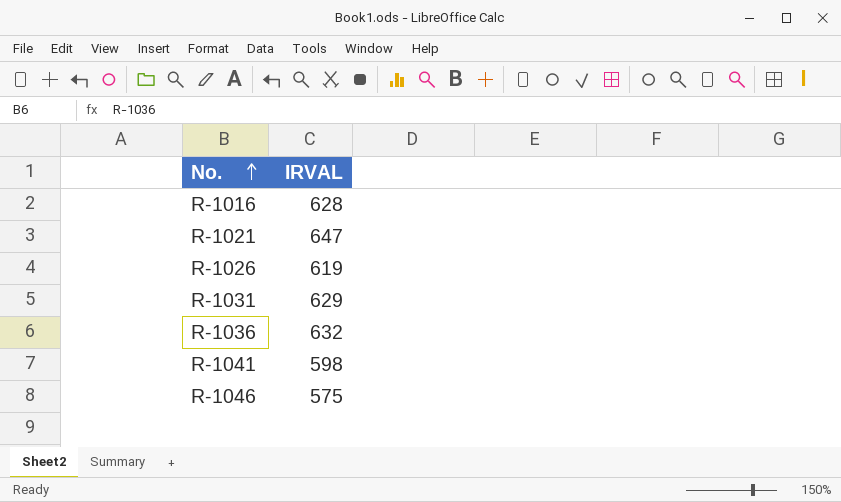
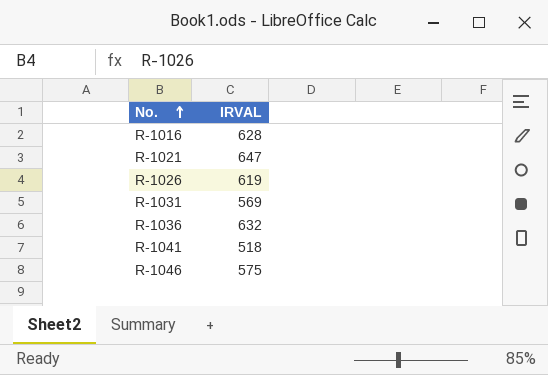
R-1031 | IRVAL: 629 -> 569
R-1041 | IRVAL: 598 -> 518

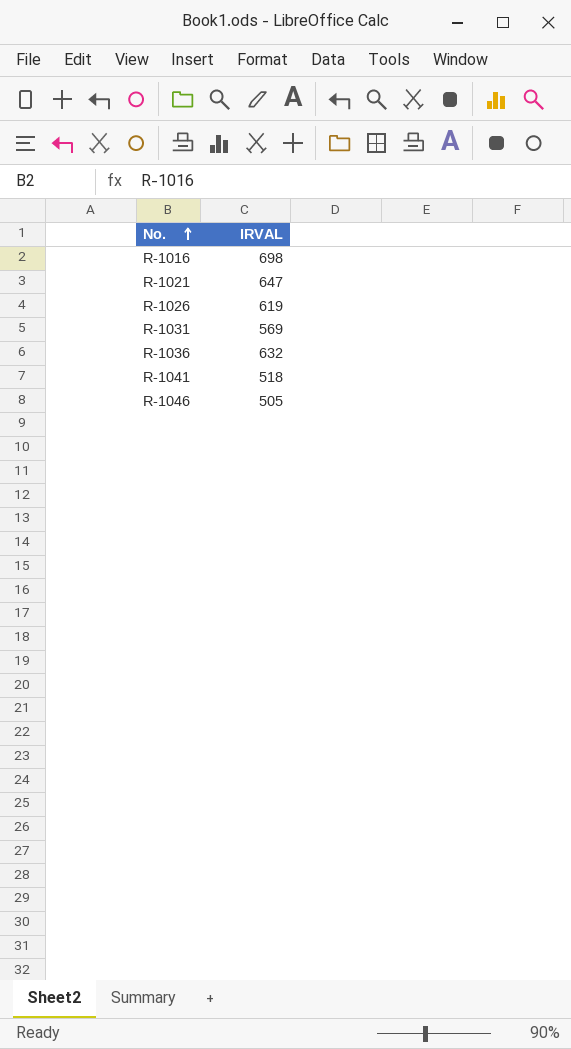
R-1016 | IRVAL: 628 -> 698
R-1046 | IRVAL: 575 -> 505

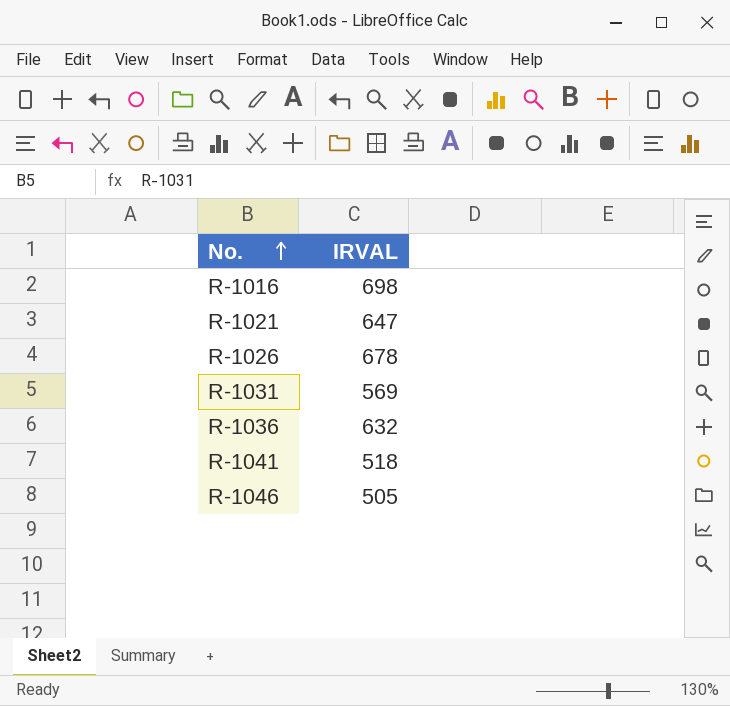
R-1026 | IRVAL: 619 -> 678

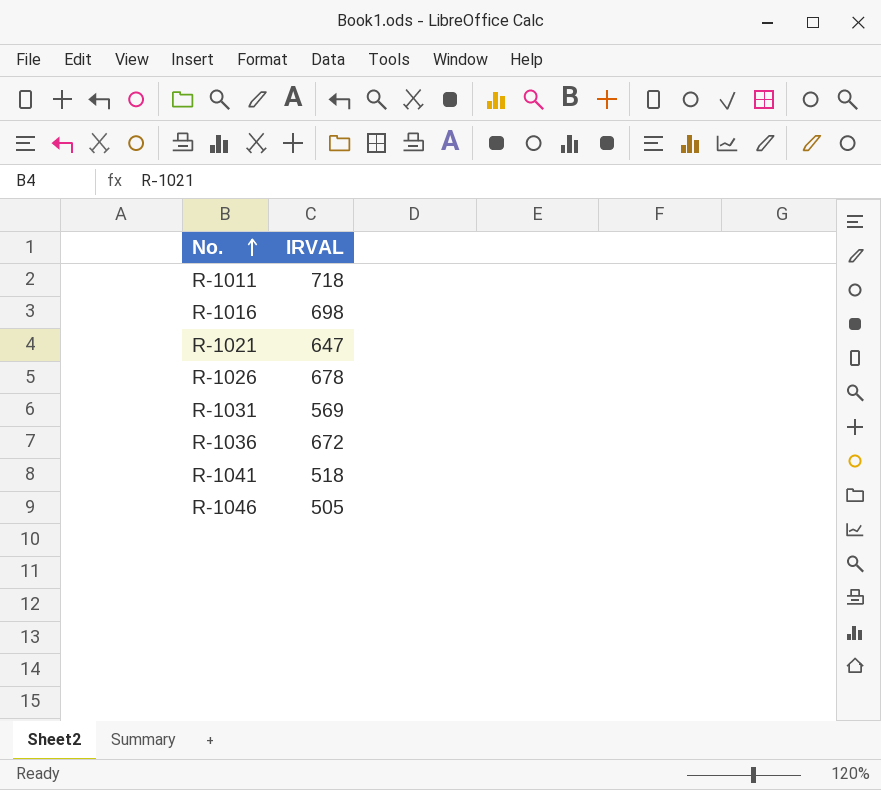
row R-1011: none -> 718
R-1036 | IRVAL: 632 -> 672

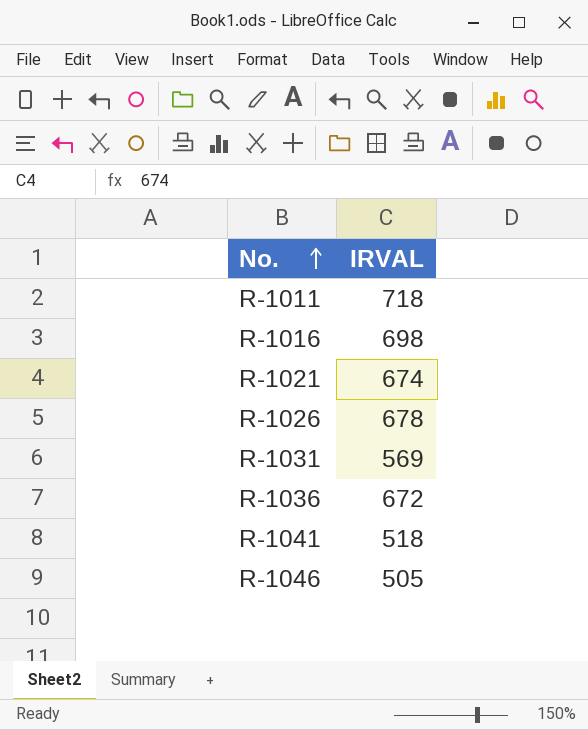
R-1021 | IRVAL: 647 -> 674

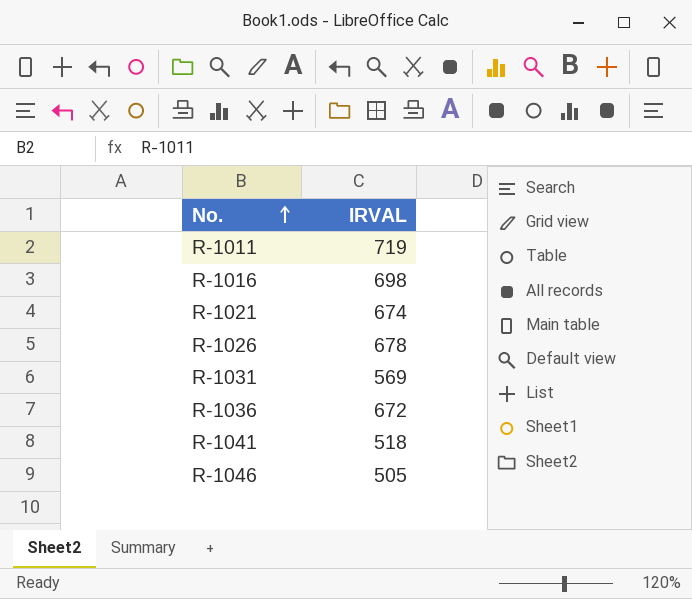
R-1011 | IRVAL: 718 -> 719

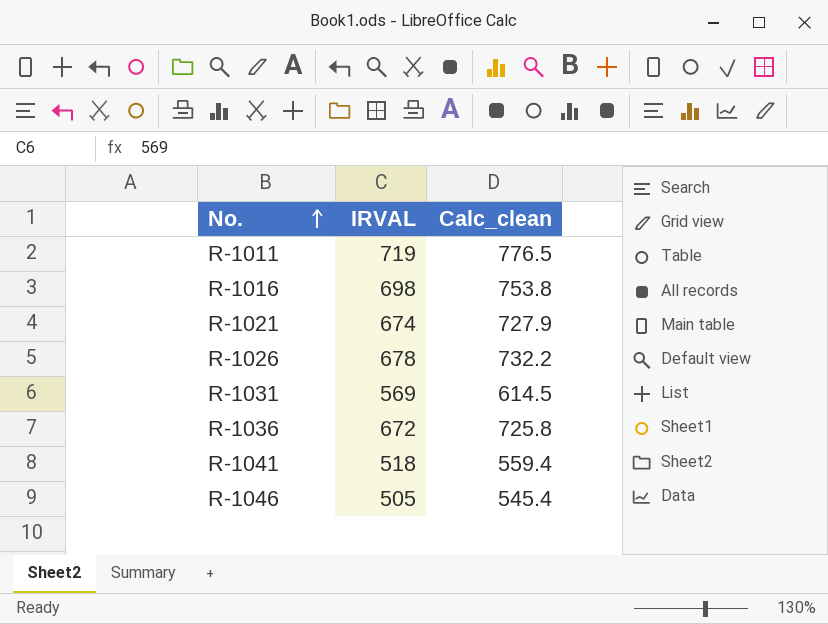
column Calc_clean | formula: none -> [IRVAL] * 1.08

